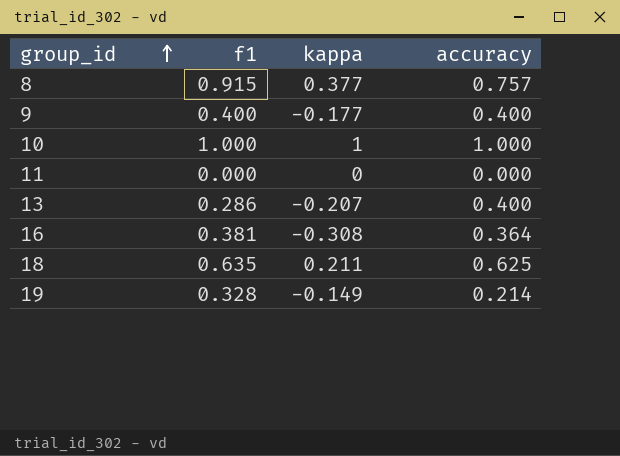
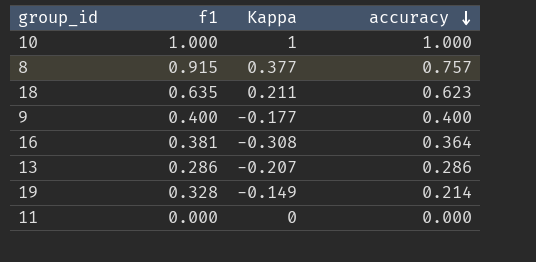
row order: group_id ascending -> accuracy descending
column name: kappa -> Kappa
18 | accuracy: 0.625 -> 0.623
13 | accuracy: 0.400 -> 0.286

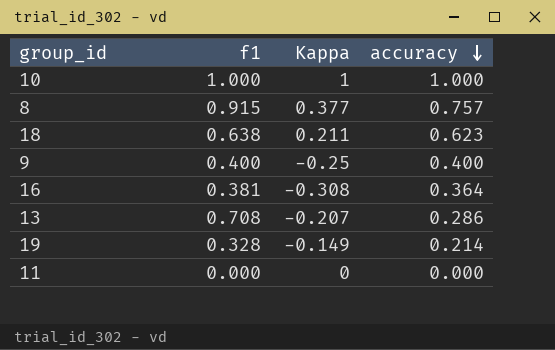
18 | f1: 0.635 -> 0.638
9 | Kappa: -0.177 -> -0.25
13 | f1: 0.286 -> 0.708

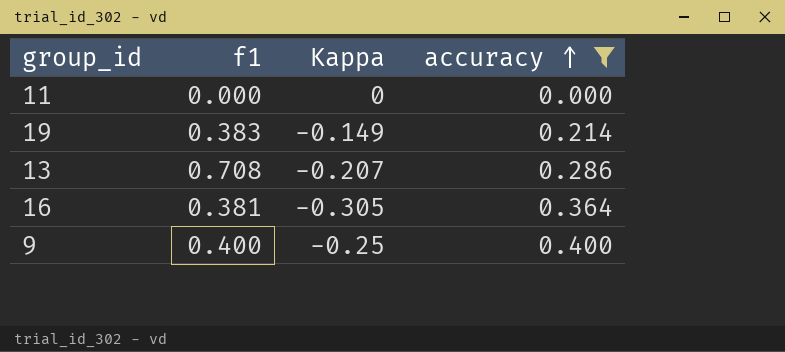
filter: none -> accuracy <= 0.400
row order: accuracy descending -> accuracy ascending
19 | f1: 0.328 -> 0.383
16 | Kappa: -0.308 -> -0.305

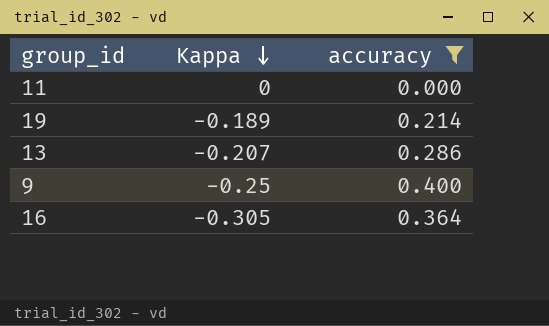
row order: accuracy ascending -> Kappa descending
column f1 | position: 2 -> none
19 | Kappa: -0.149 -> -0.189

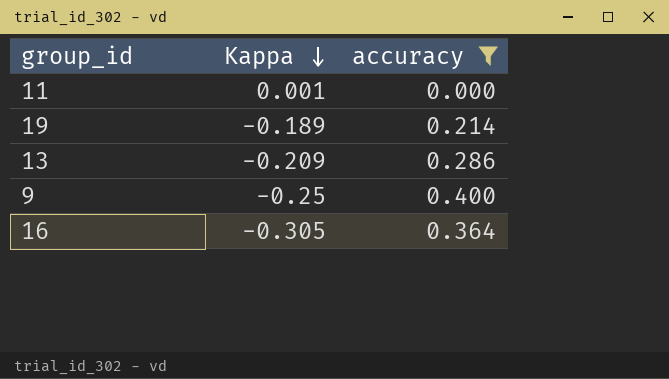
11 | Kappa: 0 -> 0.001
13 | Kappa: -0.207 -> -0.209

